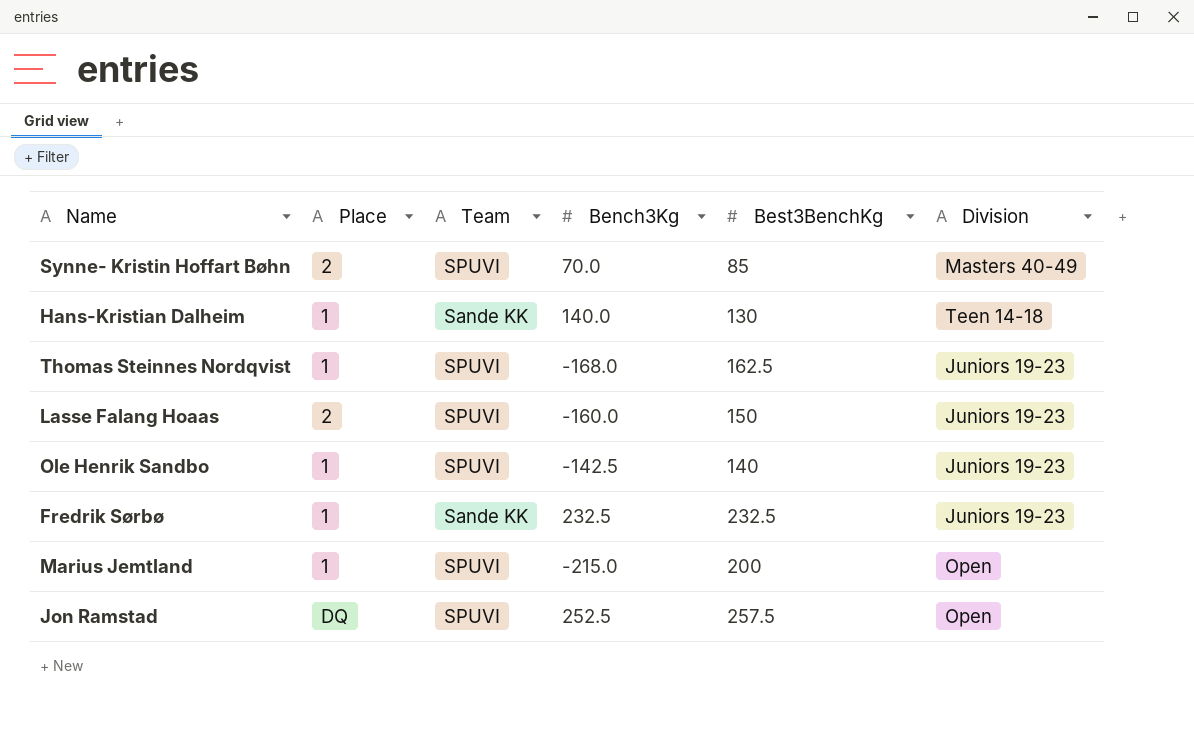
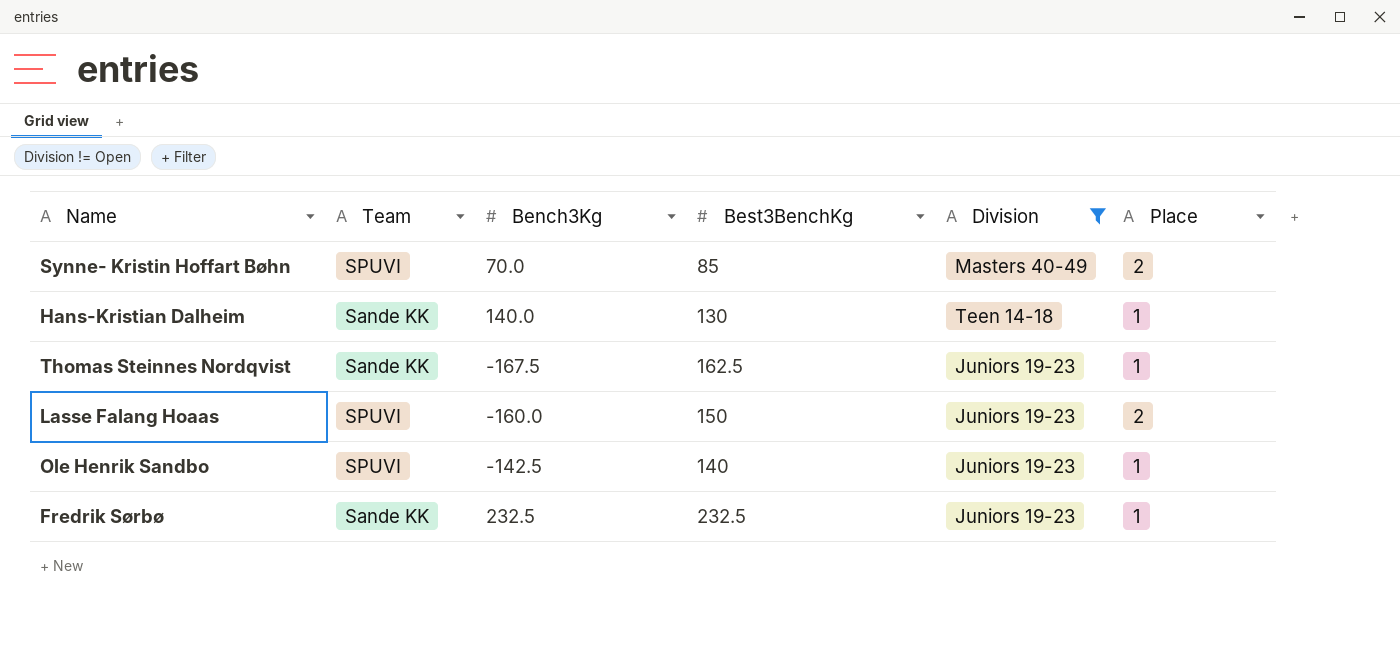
filter: none -> Division != Open
column Place | position: 2 -> 6
Thomas Steinnes Nordqvist | Team: SPUVI -> Sande KK
Thomas Steinnes Nordqvist | Bench3Kg: -168.0 -> -167.5

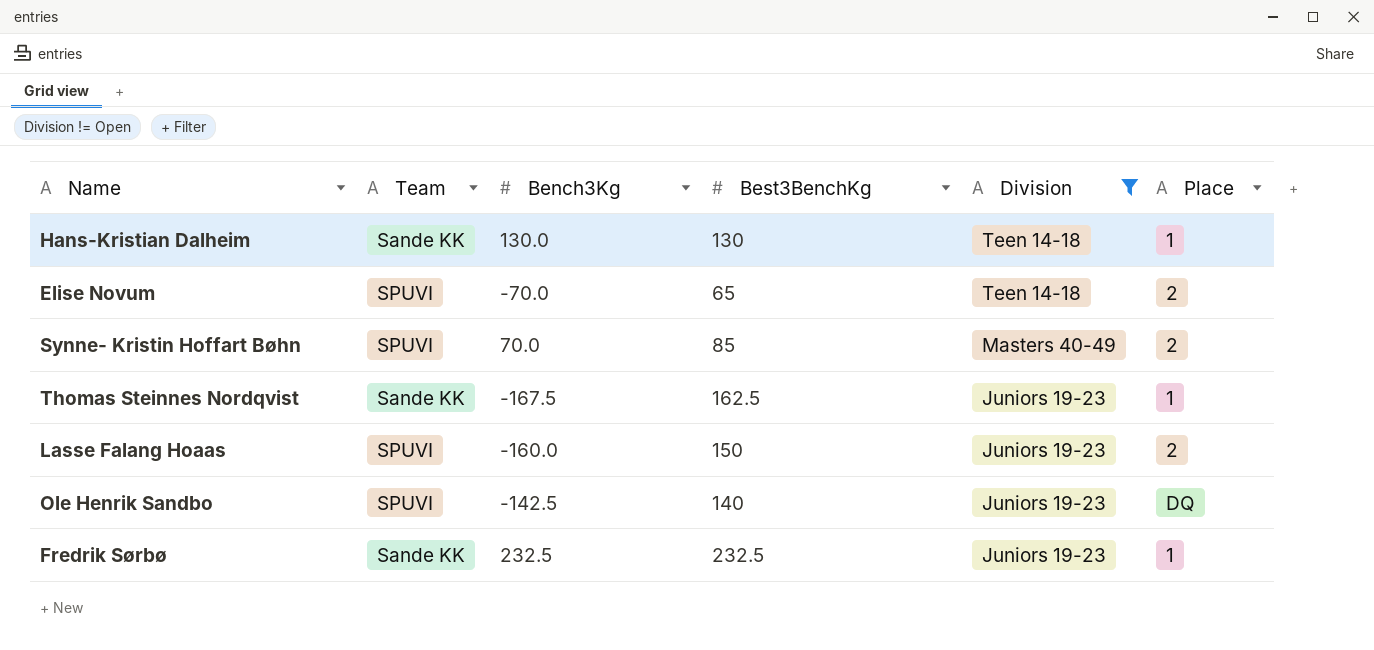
row order: none -> Division descending
Hans-Kristian Dalheim | Bench3Kg: 140.0 -> 130.0
row Elise Novum: none -> SPUVI | -70.0 | 65 | Teen 14-18 | 2
Ole Henrik Sandbo | Place: 1 -> DQ

